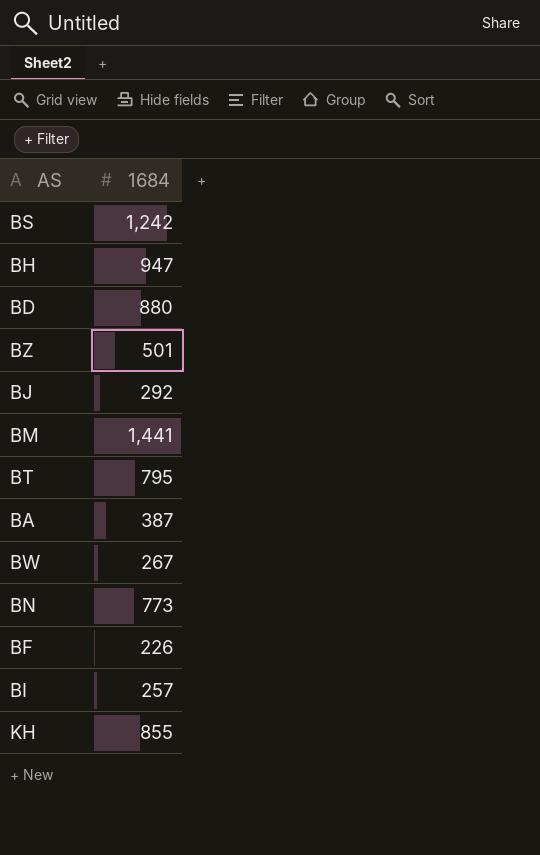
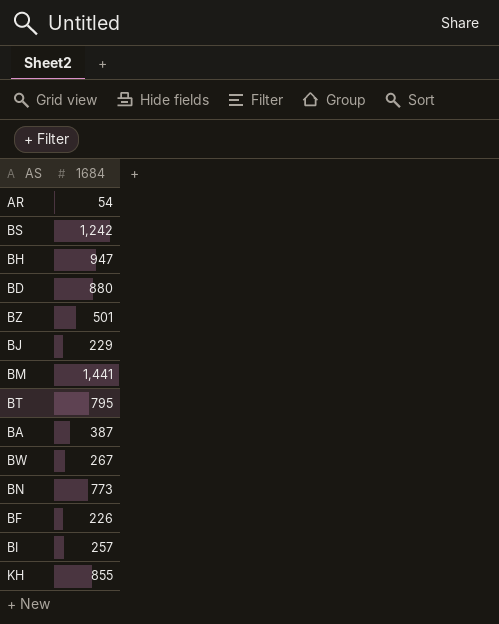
row AR: none -> 54
BJ | 1684: 292 -> 229

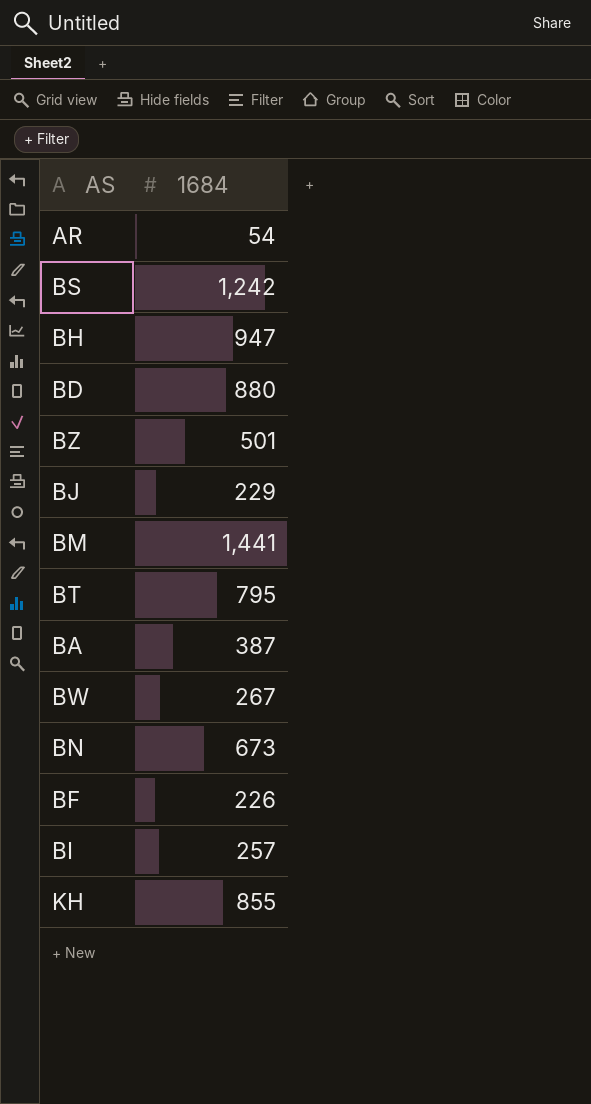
BN | 1684: 773 -> 673

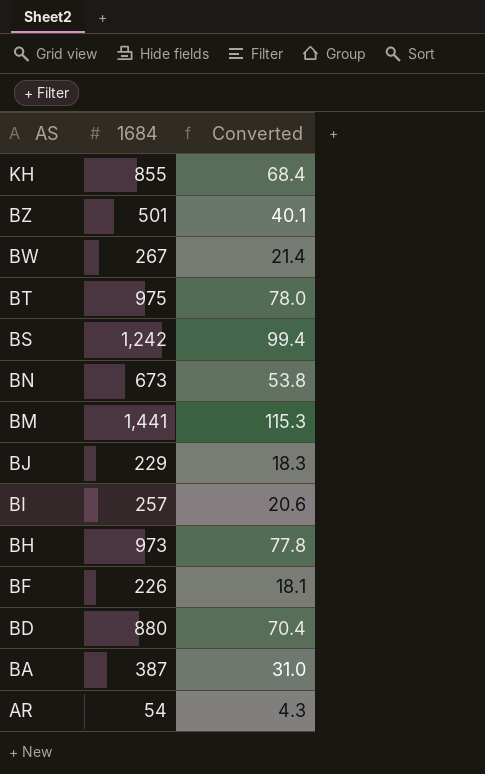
row order: none -> AS descending
column Converted | formula: none -> [1684] * 0.08
BT | 1684: 795 -> 975
BH | 1684: 947 -> 973

